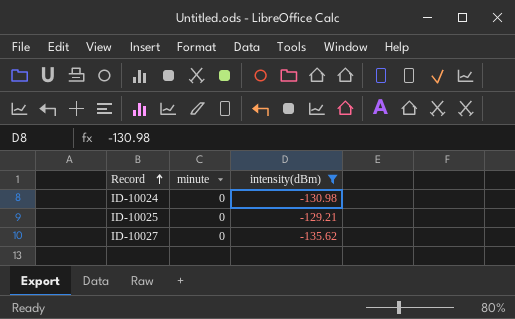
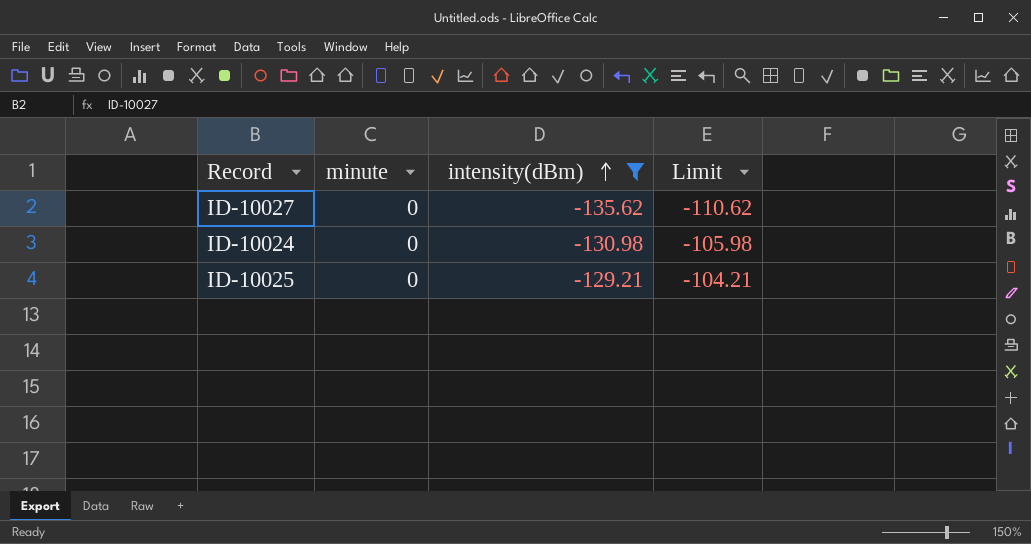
row order: Record ascending -> intensity(dBm) ascending
column Limit | formula: none -> [intensity(dBm)] + 25

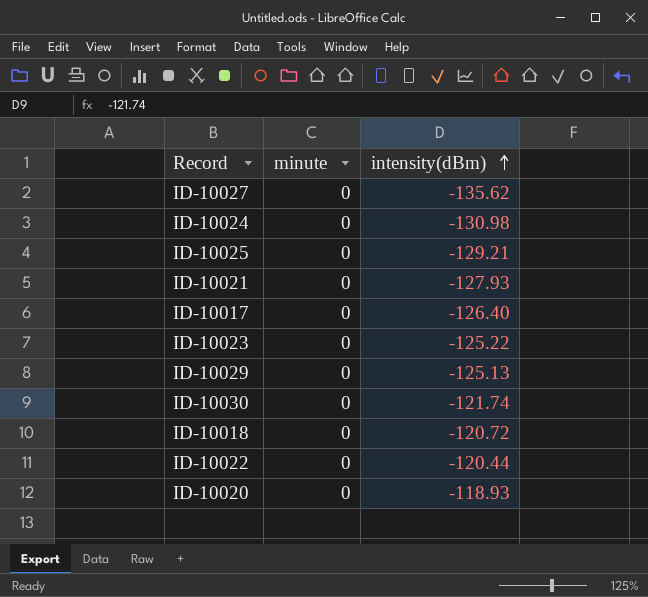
filter: intensity(dBm) <= -129.21 -> none
column Limit | formula: [intensity(dBm)] + 25 -> none

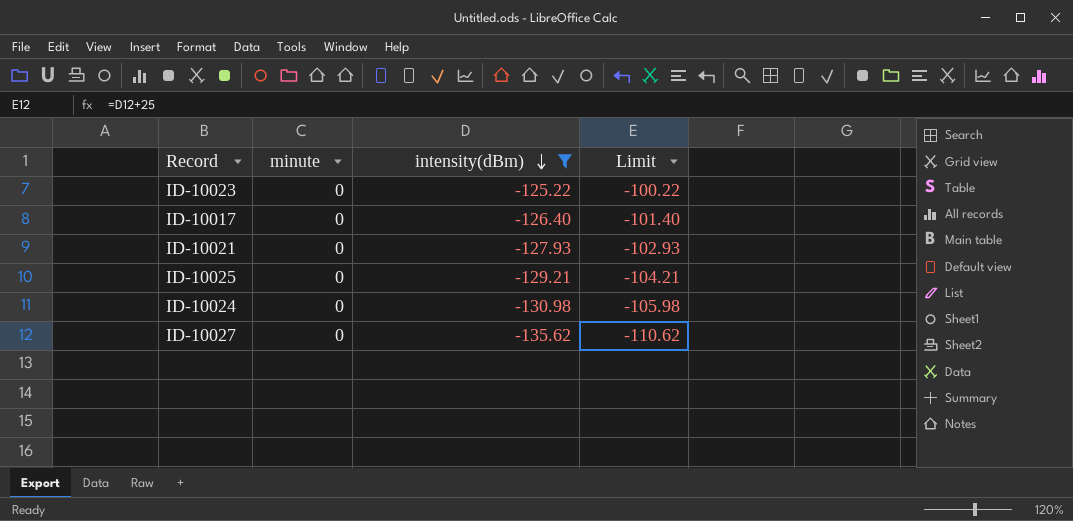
filter: none -> intensity(dBm) <= -125.22
row order: intensity(dBm) ascending -> intensity(dBm) descending
column Limit | formula: none -> [intensity(dBm)] + 25

